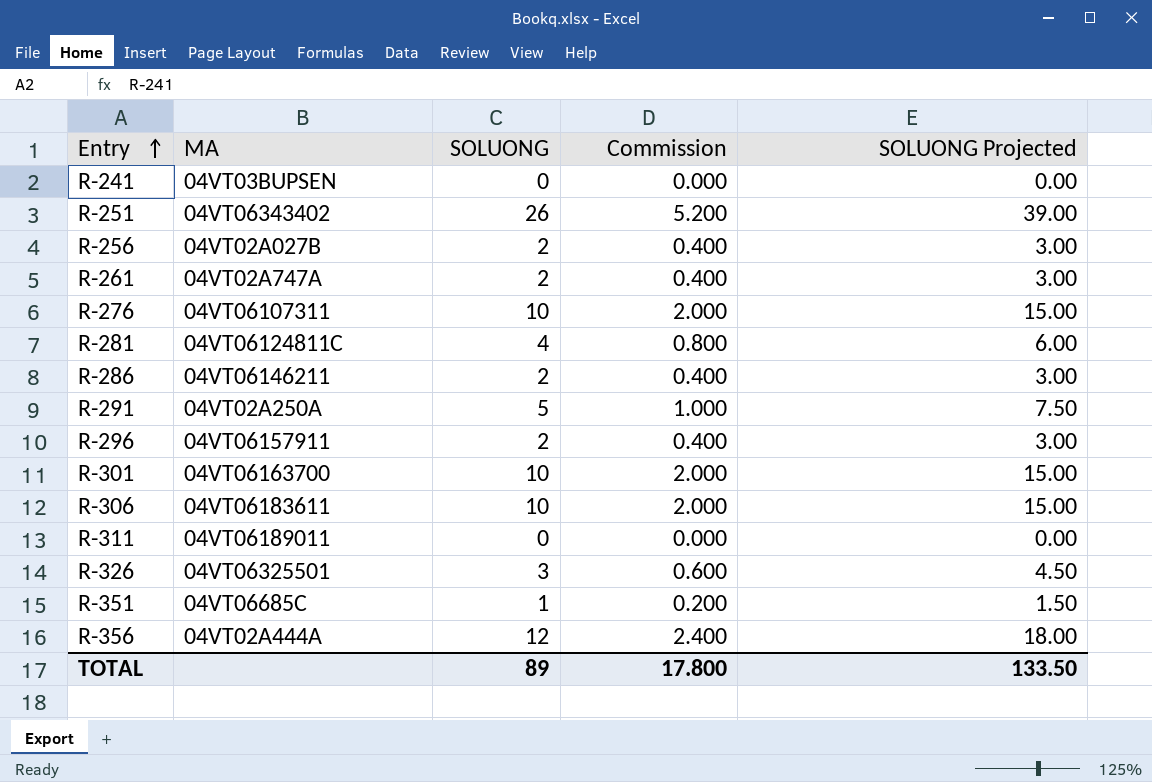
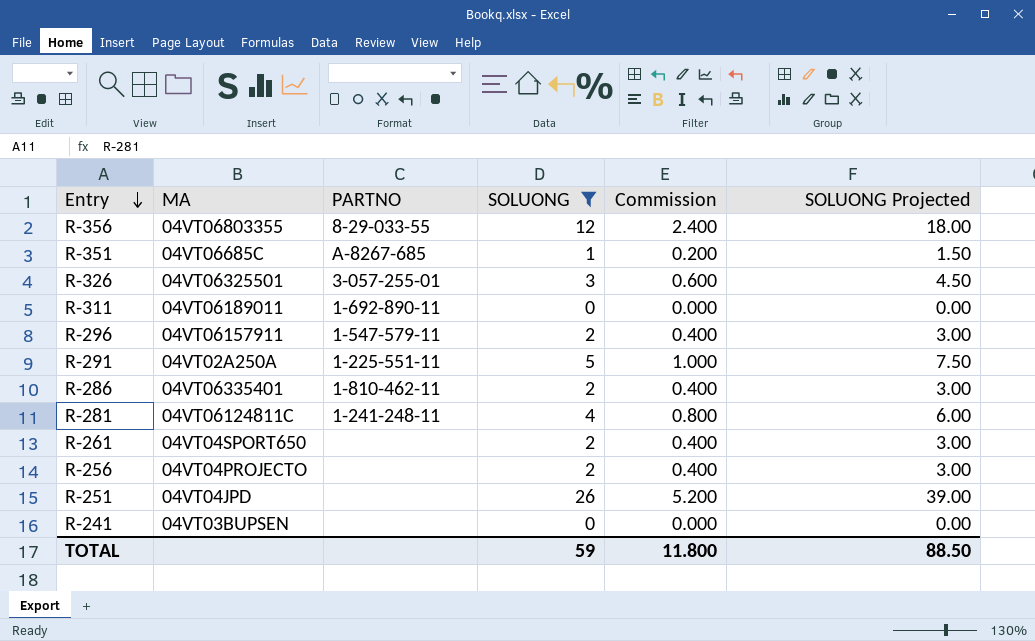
filter: none -> SOLUONG != 10
row order: Entry ascending -> Entry descending
column PARTNO | position: none -> 3
R-356 | MA: 04VT02A444A -> 04VT06803355
R-286 | MA: 04VT06146211 -> 04VT06335401
R-261 | MA: 04VT02A747A -> 04VT04SPORT650
R-256 | MA: 04VT02A027B -> 04VT04PROJECTO
R-251 | MA: 04VT06343402 -> 04VT04JPD
TOTAL | SOLUONG: 89 -> 59
TOTAL | Commission: 17.800 -> 11.800
TOTAL | SOLUONG Projected: 133.50 -> 88.50

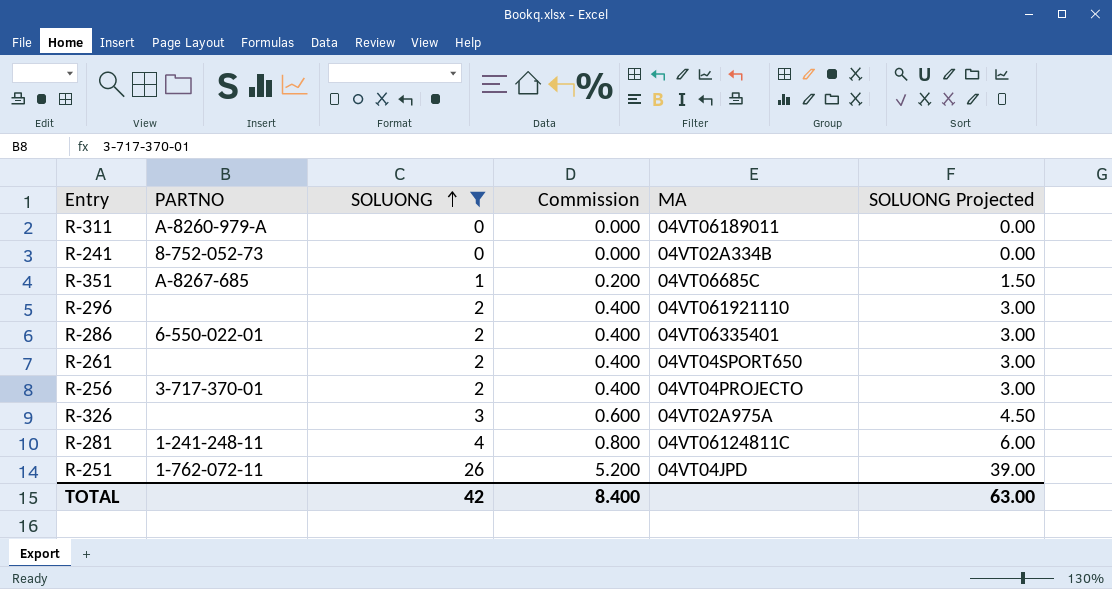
row order: Entry descending -> SOLUONG ascending
column MA | position: 2 -> 5
row R-356: 04VT06803355 | 8-29-033-55 | 12 | 2.400 | 18.00 -> none
row R-291: 04VT02A250A | 1-225-551-11 | 5 | 1.000 | 7.50 -> none
R-311 | PARTNO: 1-692-890-11 -> A-8260-979-A
R-241 | PARTNO: none -> 8-752-052-73
R-241 | MA: 04VT03BUPSEN -> 04VT02A334B
R-296 | PARTNO: 1-547-579-11 -> none
R-296 | MA: 04VT06157911 -> 04VT061921110
R-286 | PARTNO: 1-810-462-11 -> 6-550-022-01
R-256 | PARTNO: none -> 3-717-370-01
R-326 | PARTNO: 3-057-255-01 -> none
R-326 | MA: 04VT06325501 -> 04VT02A975A
R-251 | PARTNO: none -> 1-762-072-11
TOTAL | SOLUONG: 59 -> 42
TOTAL | Commission: 11.800 -> 8.400
TOTAL | SOLUONG Projected: 88.50 -> 63.00

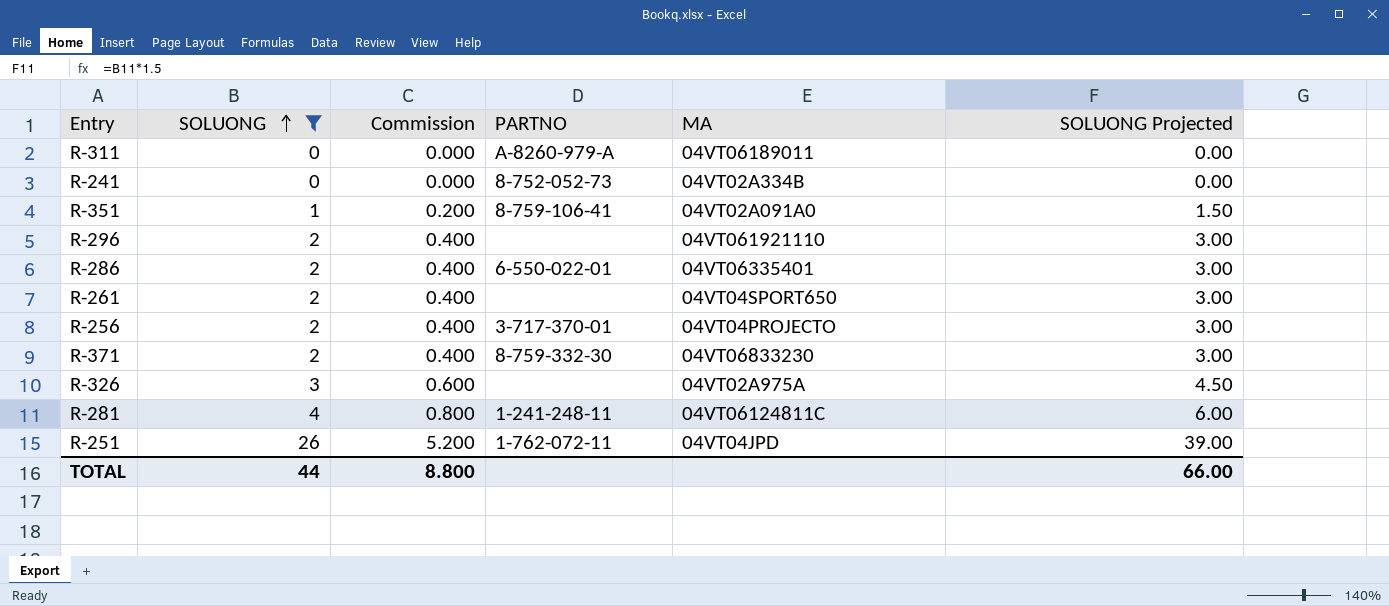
column PARTNO | position: 2 -> 4
R-351 | PARTNO: A-8267-685 -> 8-759-106-41
R-351 | MA: 04VT06685C -> 04VT02A091A0
row R-371: none -> 2 | 0.400 | 8-759-332-30 | 04VT06833230 | 3.00
TOTAL | SOLUONG: 42 -> 44
TOTAL | Commission: 8.400 -> 8.800
TOTAL | SOLUONG Projected: 63.00 -> 66.00

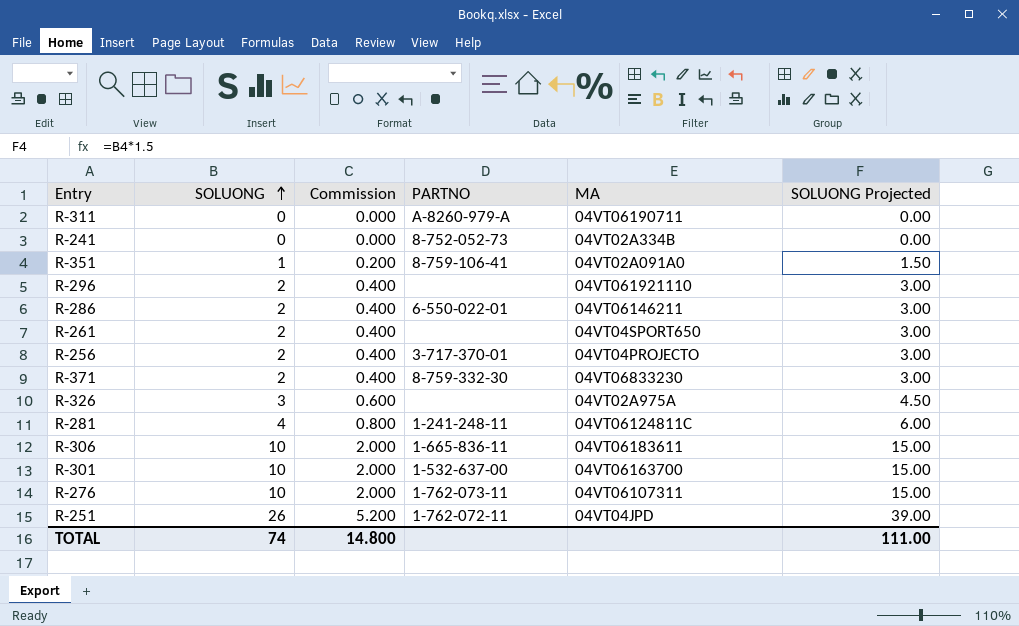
filter: SOLUONG != 10 -> none
R-311 | MA: 04VT06189011 -> 04VT06190711
R-286 | MA: 04VT06335401 -> 04VT06146211
TOTAL | SOLUONG: 44 -> 74
TOTAL | Commission: 8.800 -> 14.800
TOTAL | SOLUONG Projected: 66.00 -> 111.00

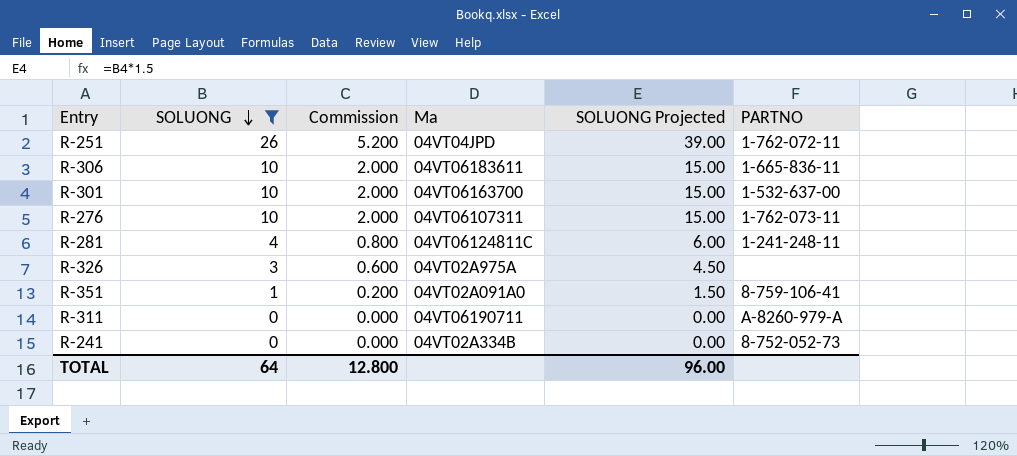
filter: none -> SOLUONG != 2
row order: SOLUONG ascending -> SOLUONG descending
column name: MA -> Ma
column PARTNO | position: 4 -> 6
TOTAL | SOLUONG: 74 -> 64
TOTAL | Commission: 14.800 -> 12.800
TOTAL | SOLUONG Projected: 111.00 -> 96.00

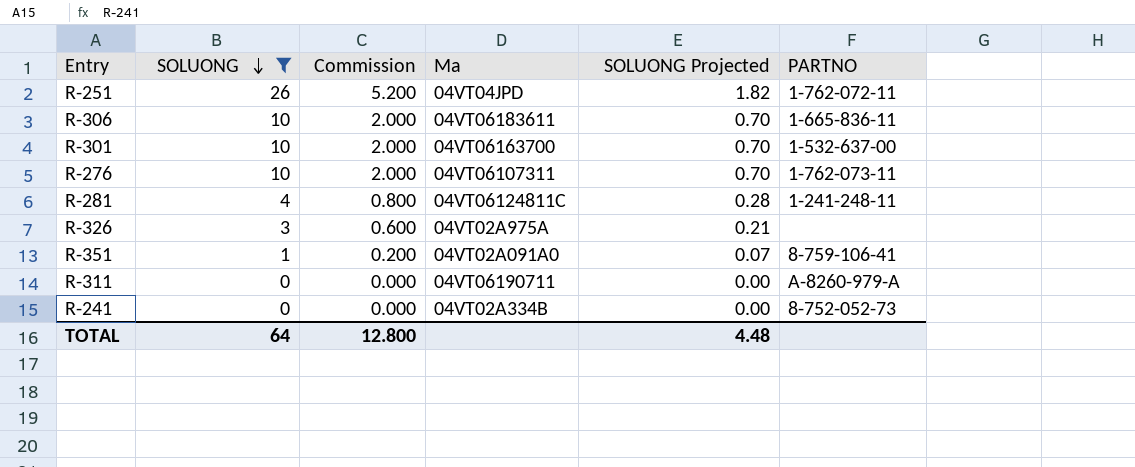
column SOLUONG Projected | formula: [SOLUONG] * 1.5 -> [SOLUONG] * 0.07
TOTAL | SOLUONG Projected: 96.00 -> 4.48

